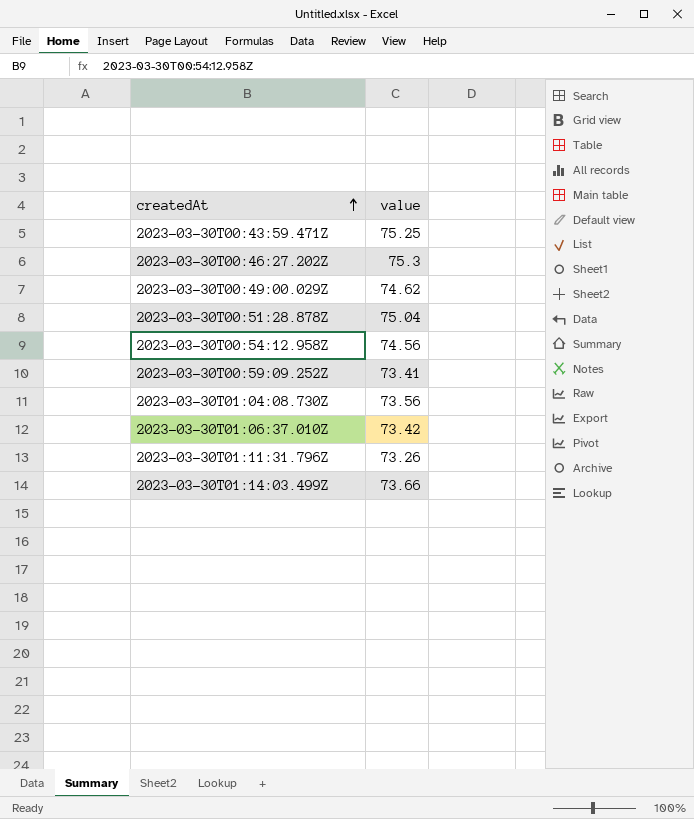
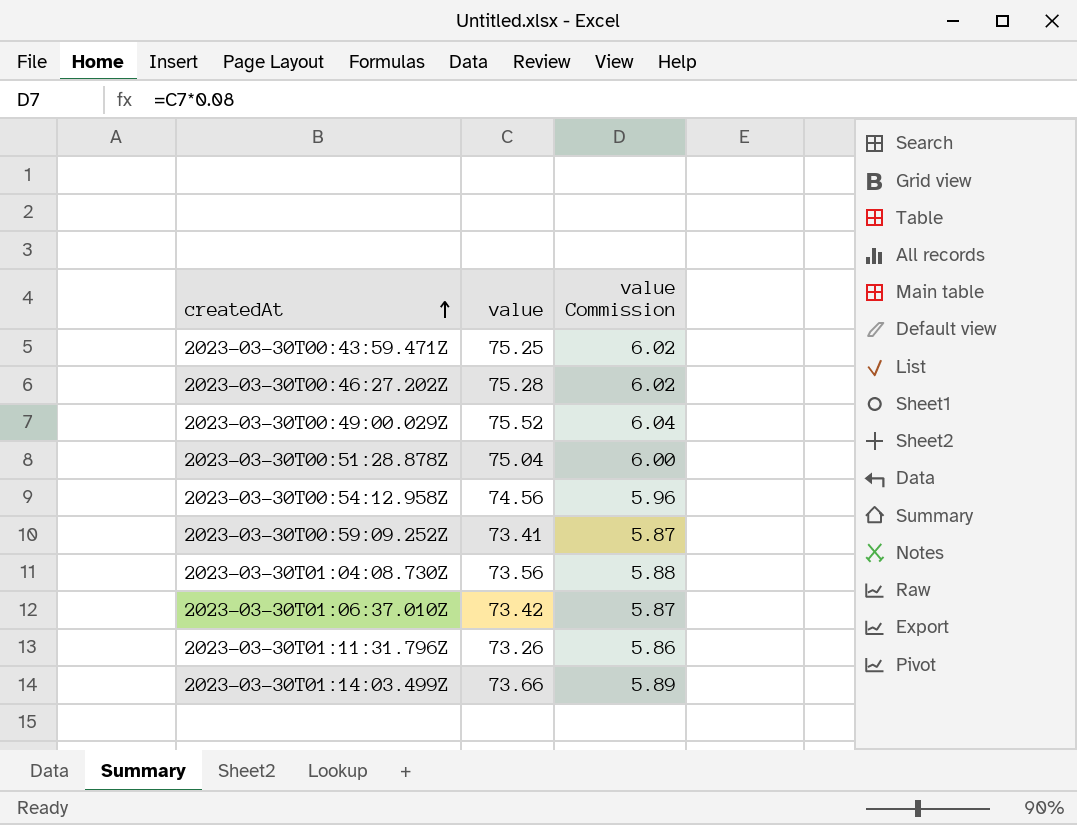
column value Commission | formula: none -> [value] * 0.08
2023-03-30T00:46:27.202Z | value: 75.3 -> 75.28
2023-03-30T00:49:00.029Z | value: 74.62 -> 75.52

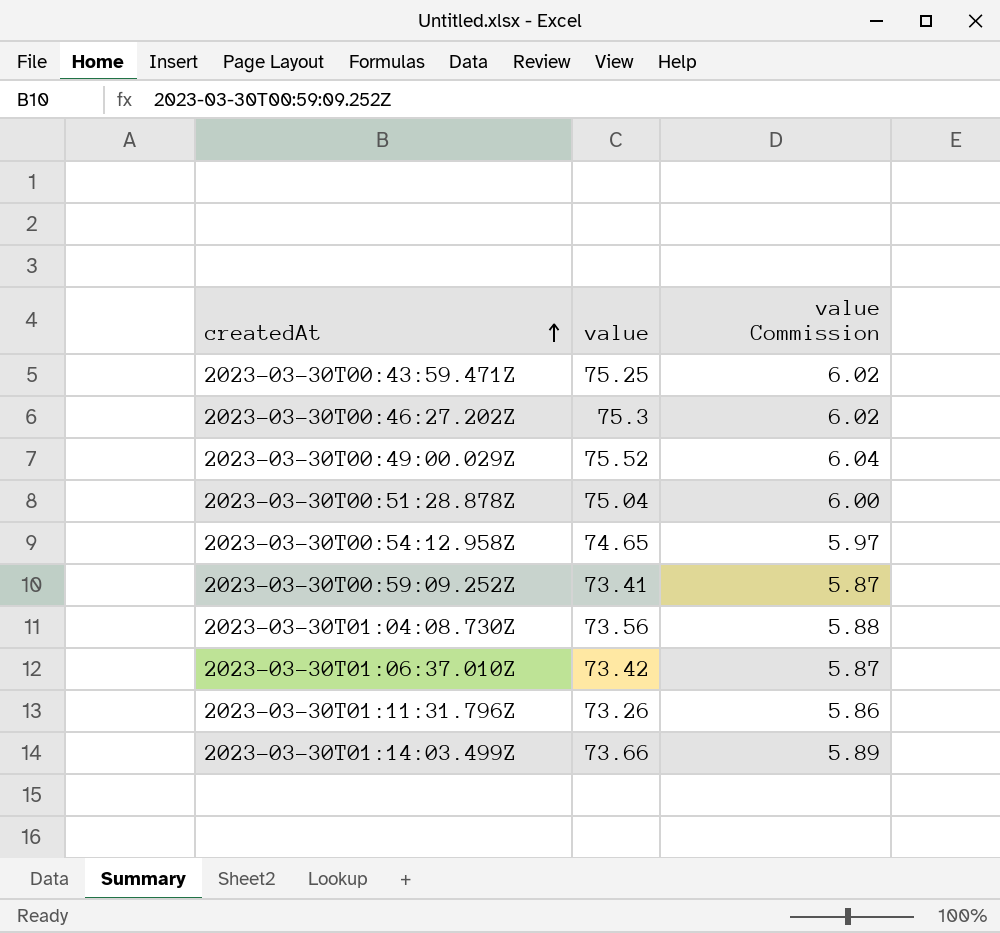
2023-03-30T00:46:27.202Z | value: 75.28 -> 75.3
2023-03-30T00:54:12.958Z | value: 74.56 -> 74.65
2023-03-30T00:54:12.958Z | value Commission: 5.96 -> 5.97

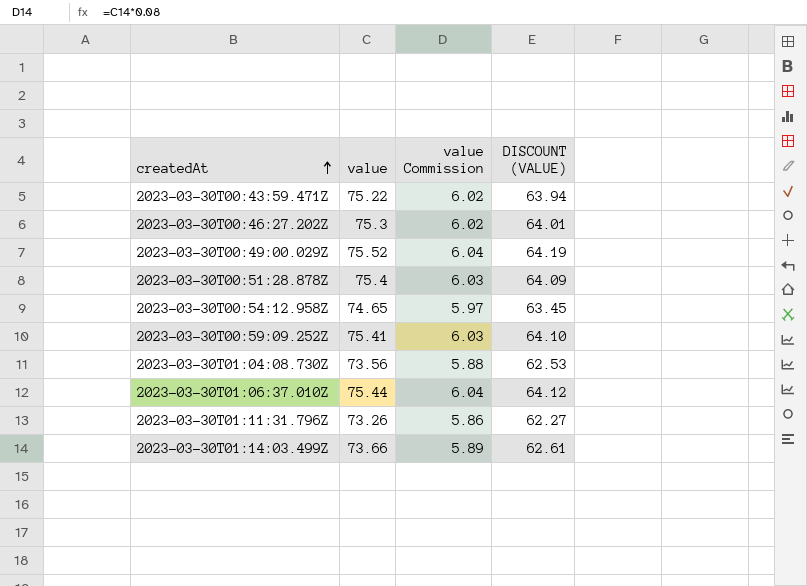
column DISCOUNT (VALUE) | formula: none -> [value] * 0.85
2023-03-30T00:43:59.471Z | value: 75.25 -> 75.22
2023-03-30T00:51:28.878Z | value: 75.04 -> 75.4
2023-03-30T00:51:28.878Z | value Commission: 6.00 -> 6.03
2023-03-30T00:59:09.252Z | value: 73.41 -> 75.41
2023-03-30T00:59:09.252Z | value Commission: 5.87 -> 6.03
2023-03-30T01:06:37.010Z | value: 73.42 -> 75.44
2023-03-30T01:06:37.010Z | value Commission: 5.87 -> 6.04

